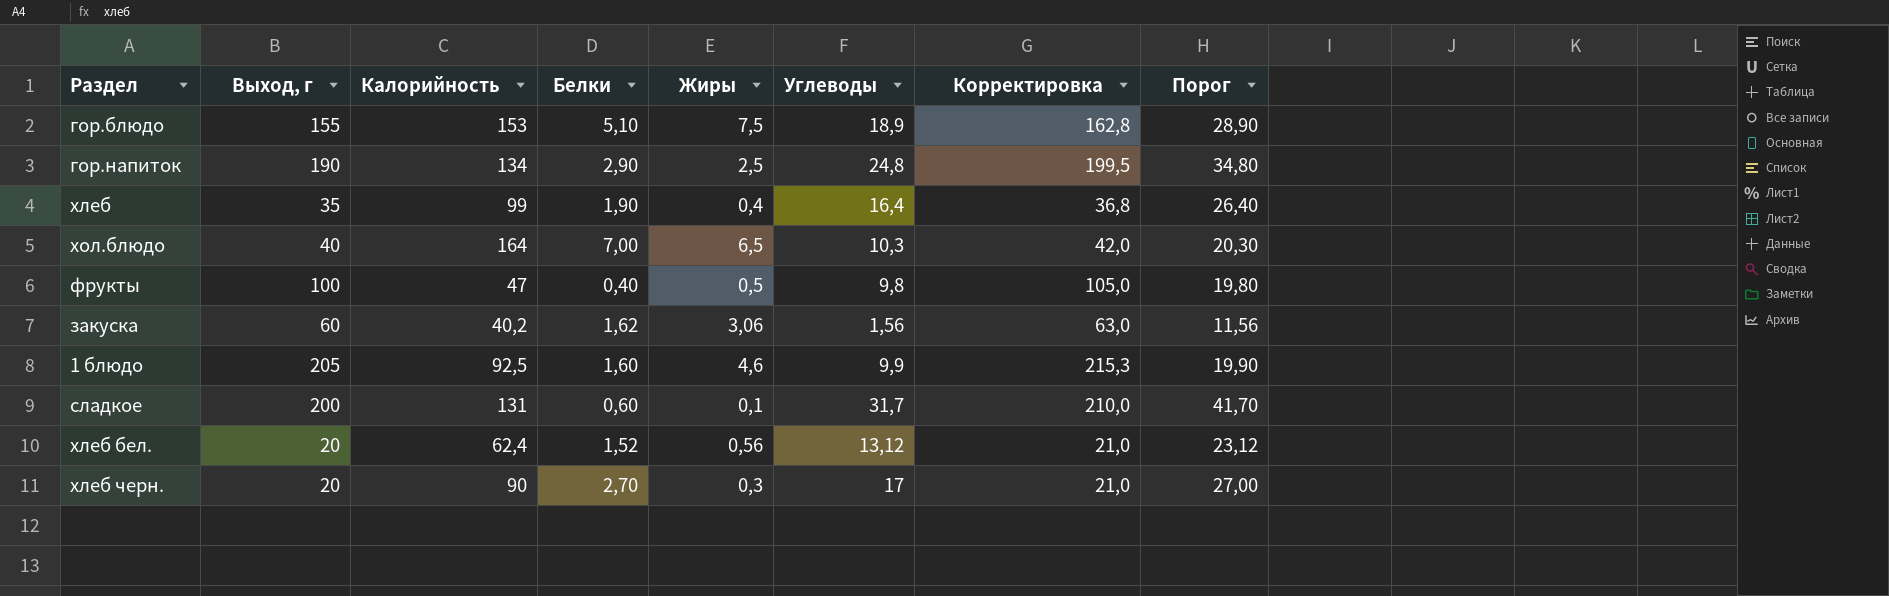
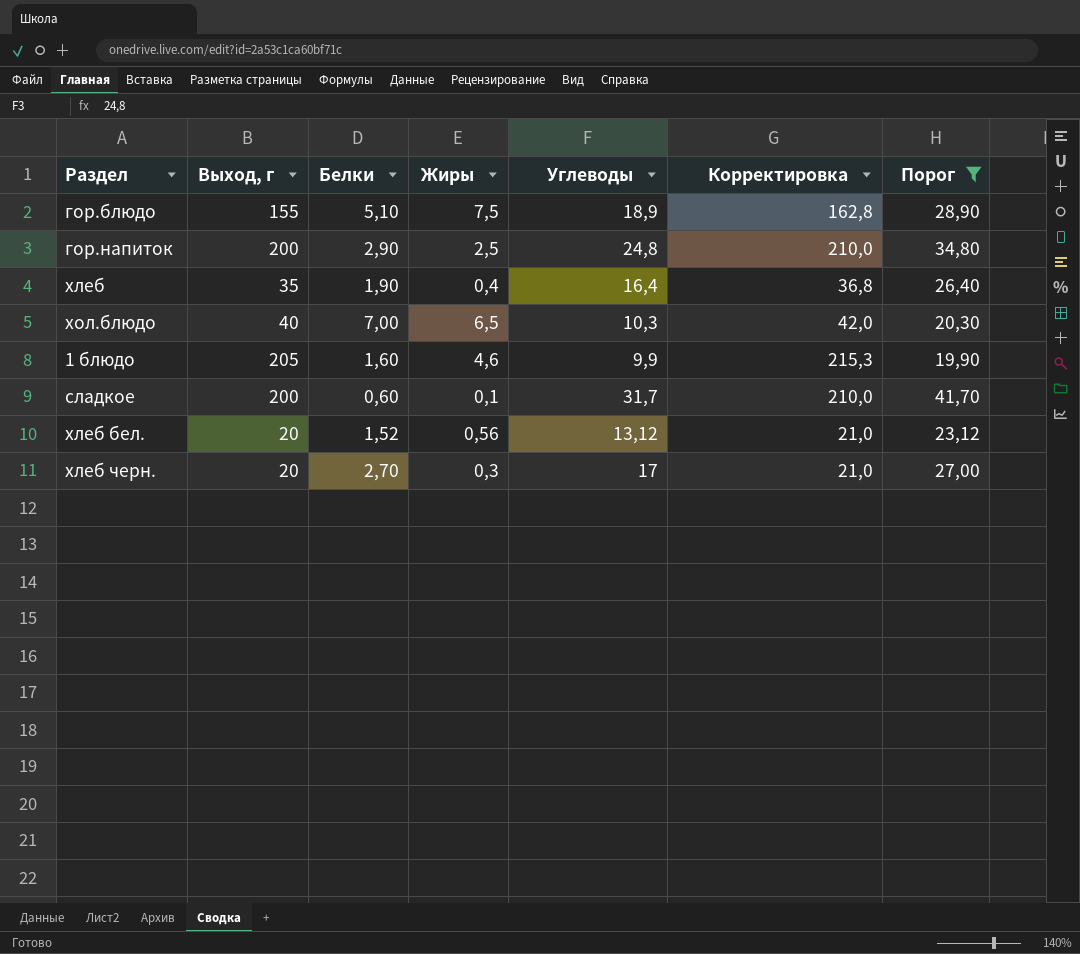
filter: none -> Порог >= 19,90
column Калорийность | position: 3 -> none
гор.напиток | Выход, г: 190 -> 200
гор.напиток | Корректировка: 199,5 -> 210,0

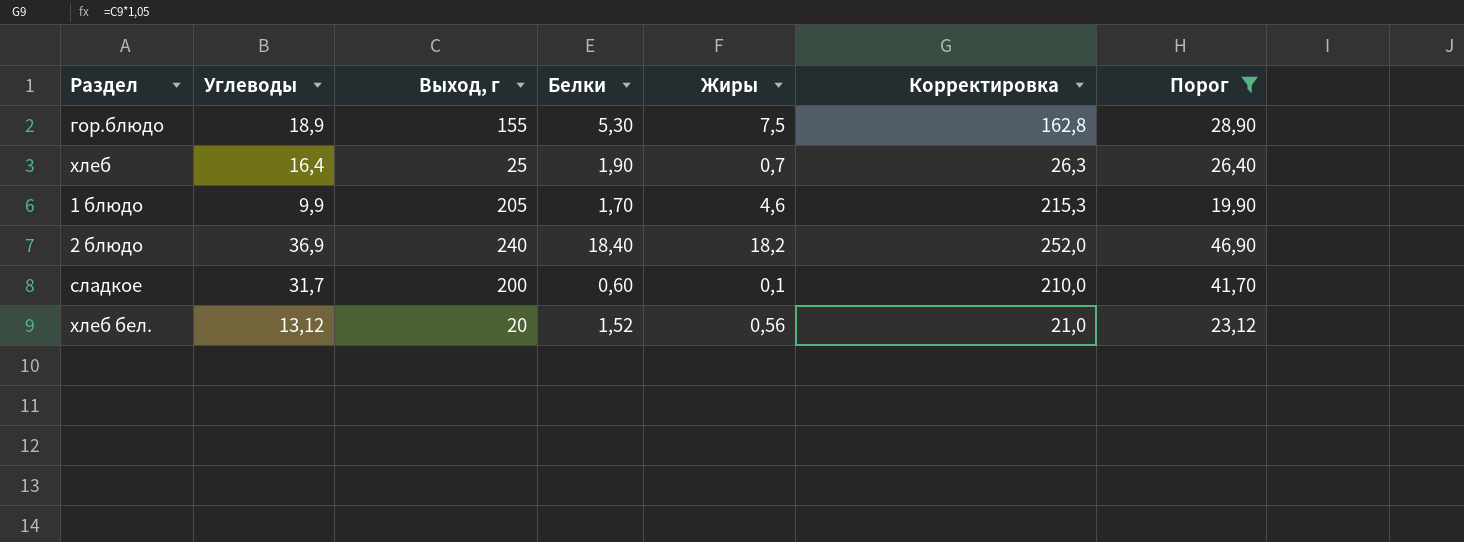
column Углеводы | position: 5 -> 2
row гор.напиток: 200 | 2,90 | 2,5 | 24,8 | 210,0 | 34,80 -> none
row хол.блюдо: 40 | 7,00 | 6,5 | 10,3 | 42,0 | 20,30 -> none
row хлеб черн.: 20 | 2,70 | 0,3 | 17 | 21,0 | 27,00 -> none
гор.блюдо | Белки: 5,10 -> 5,30
хлеб | Выход, г: 35 -> 25
хлеб | Жиры: 0,4 -> 0,7
хлеб | Корректировка: 36,8 -> 26,3
1 блюдо | Белки: 1,60 -> 1,70
row 2 блюдо: none -> 36,9 | 240 | 18,40 | 18,2 | 252,0 | 46,90

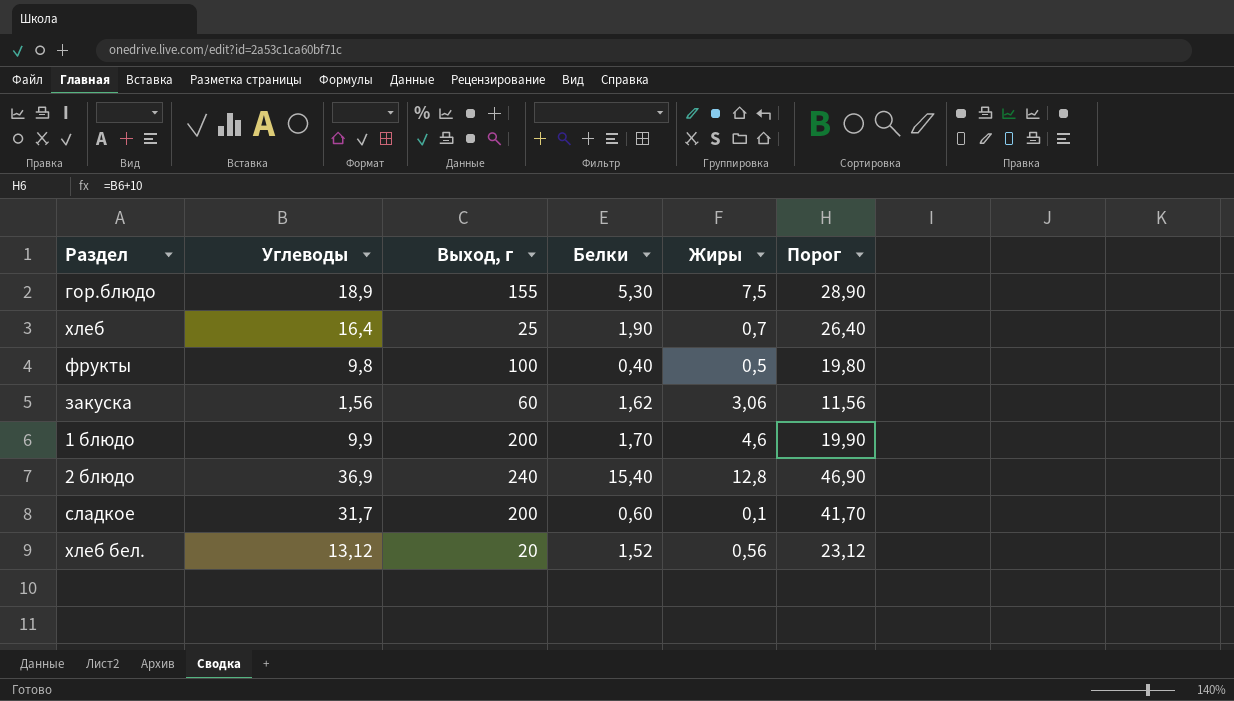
filter: Порог >= 19,90 -> none
column Корректировка | formula: [Выход, г] * 1,05 -> none
1 блюдо | Выход, г: 205 -> 200
2 блюдо | Белки: 18,40 -> 15,40
2 блюдо | Жиры: 18,2 -> 12,8

